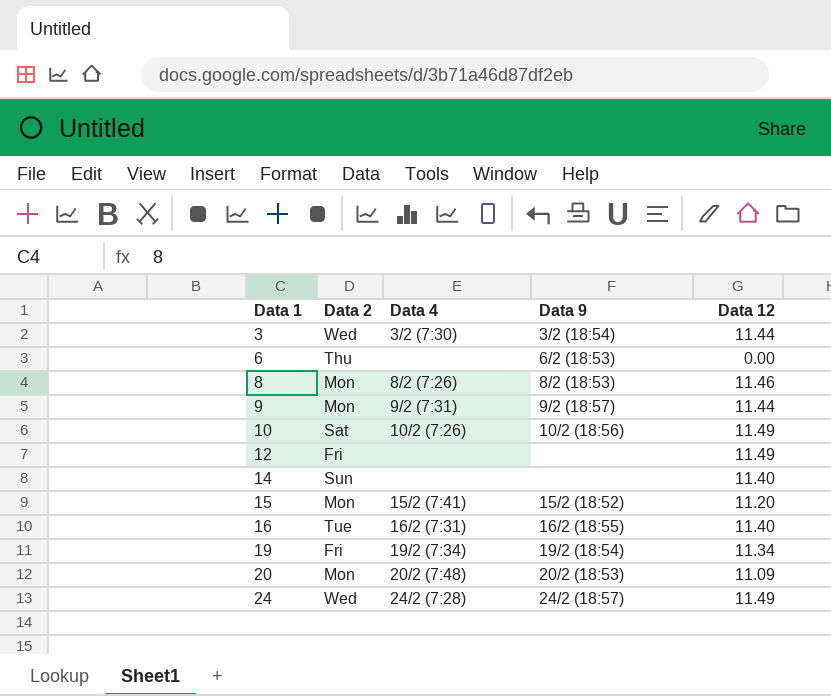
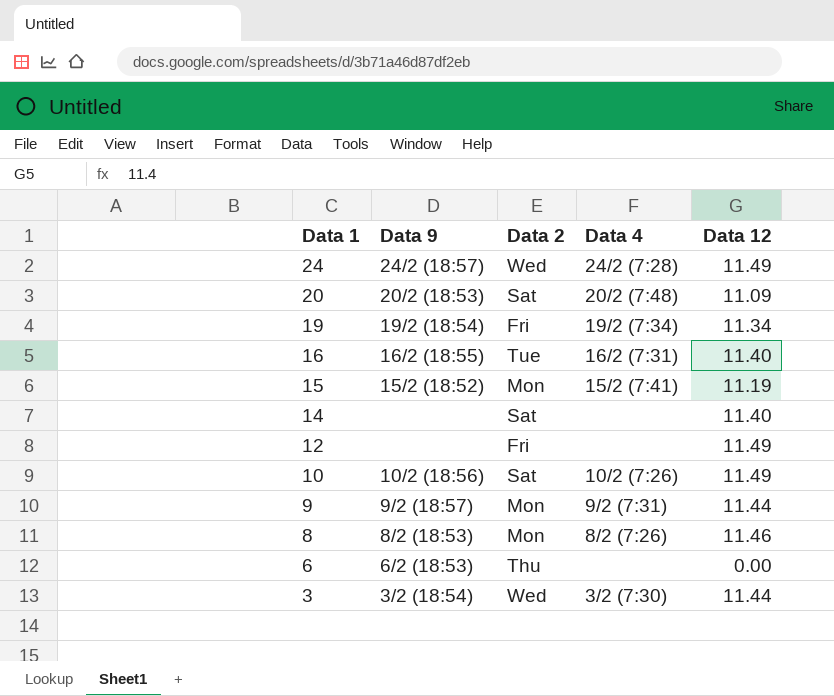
row order: Data 1 ascending -> Data 1 descending
column Data 9 | position: 4 -> 2
20 | Data 2: Mon -> Sat
15 | Data 12: 11.20 -> 11.19
14 | Data 2: Sun -> Sat

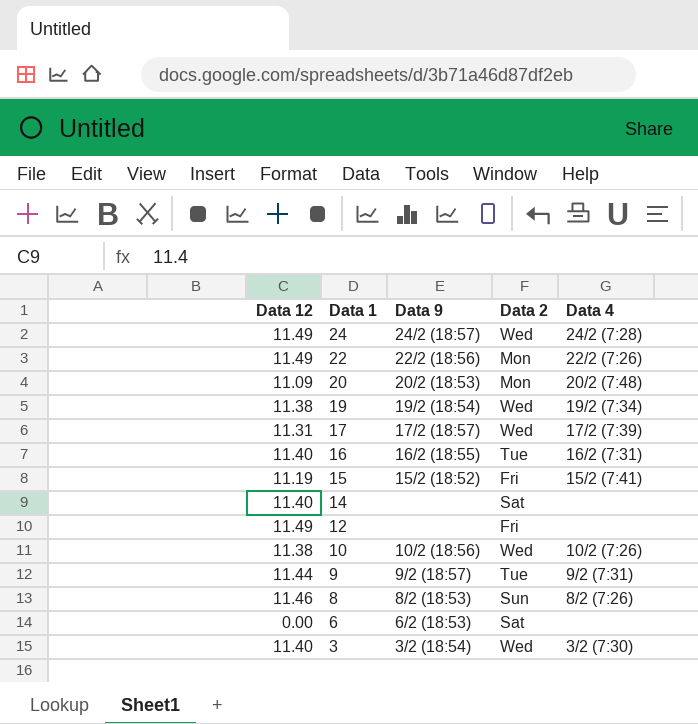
column Data 12 | position: 5 -> 1
row 22: none -> 11.49 | 22/2 (18:56) | Mon | 22/2 (7:26)
20 | Data 2: Sat -> Mon
19 | Data 12: 11.34 -> 11.38
19 | Data 2: Fri -> Wed
row 17: none -> 11.31 | 17/2 (18:57) | Wed | 17/2 (7:39)
15 | Data 2: Mon -> Fri
10 | Data 12: 11.49 -> 11.38
10 | Data 2: Sat -> Wed
9 | Data 2: Mon -> Tue
8 | Data 2: Mon -> Sun
6 | Data 2: Thu -> Sat
3 | Data 12: 11.44 -> 11.40

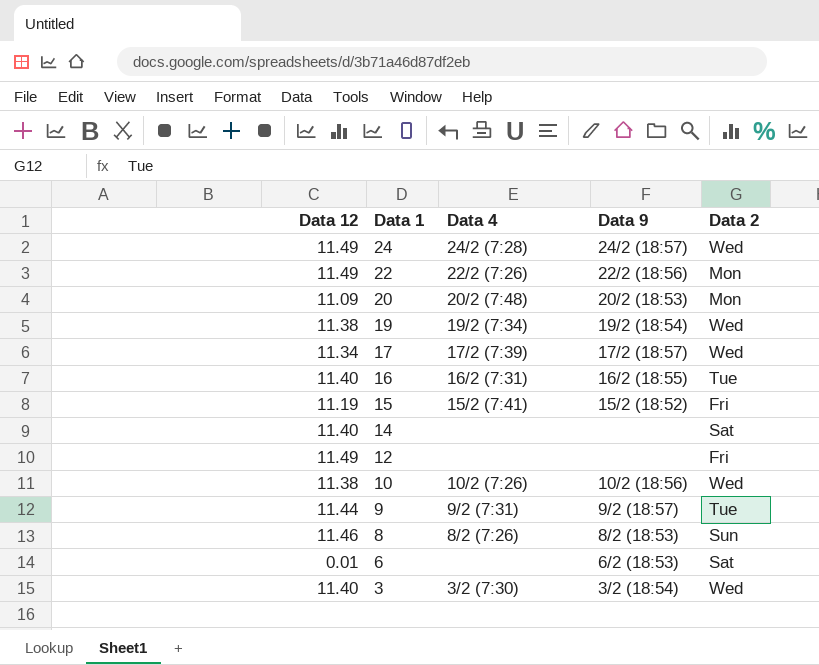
column Data 4 | position: 5 -> 3
17 | Data 12: 11.31 -> 11.34
6 | Data 12: 0.00 -> 0.01

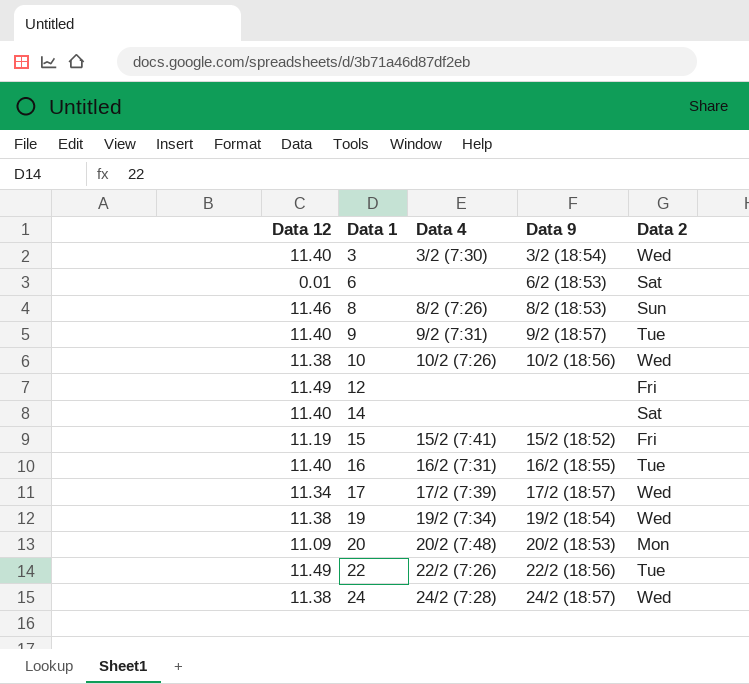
row order: Data 1 descending -> Data 1 ascending
9 | Data 12: 11.44 -> 11.40
22 | Data 2: Mon -> Tue
24 | Data 12: 11.49 -> 11.38

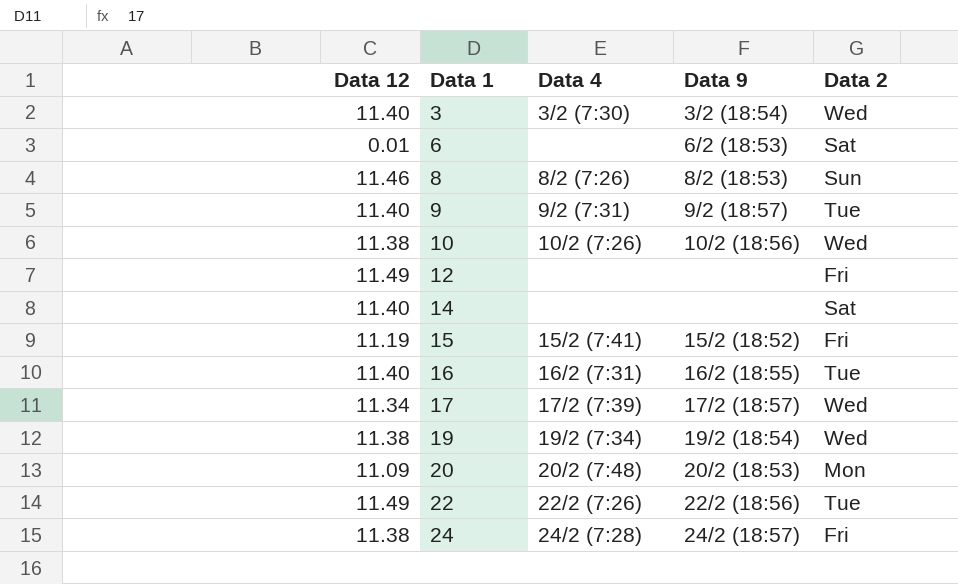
24 | Data 2: Wed -> Fri

